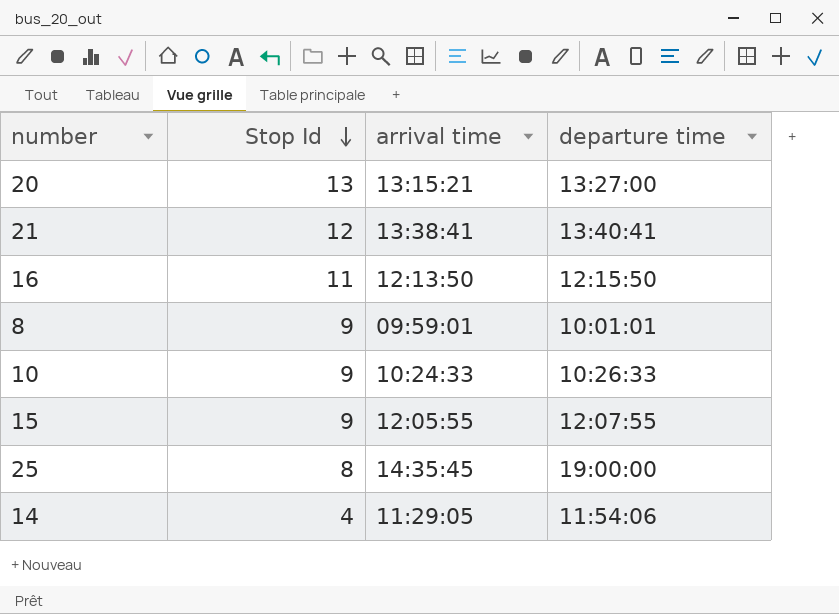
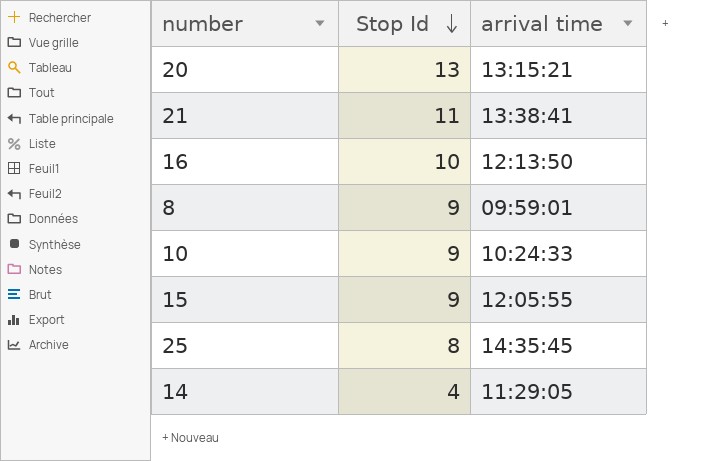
column departure time | position: 4 -> none
21 | Stop Id: 12 -> 11
16 | Stop Id: 11 -> 10

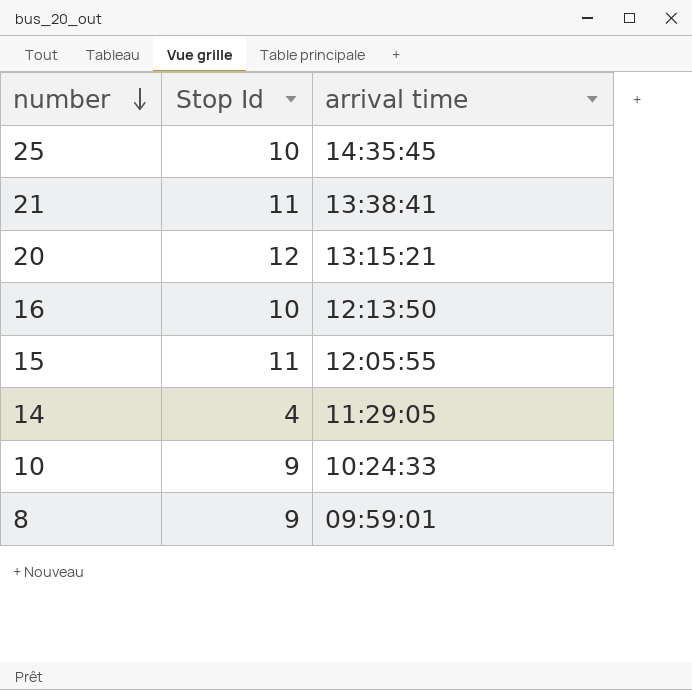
row order: Stop Id descending -> number descending
25 | Stop Id: 8 -> 10
20 | Stop Id: 13 -> 12
15 | Stop Id: 9 -> 11

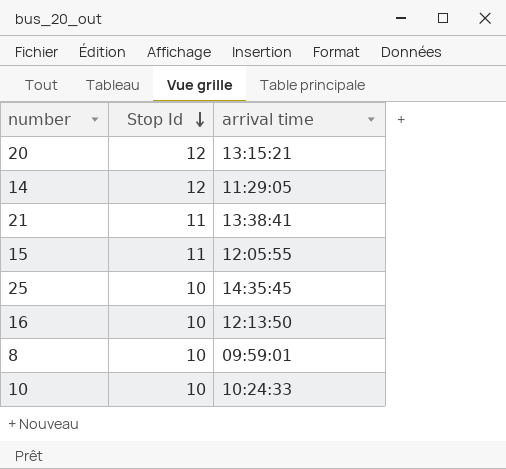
row order: number descending -> Stop Id descending
14 | Stop Id: 4 -> 12
8 | Stop Id: 9 -> 10
10 | Stop Id: 9 -> 10

